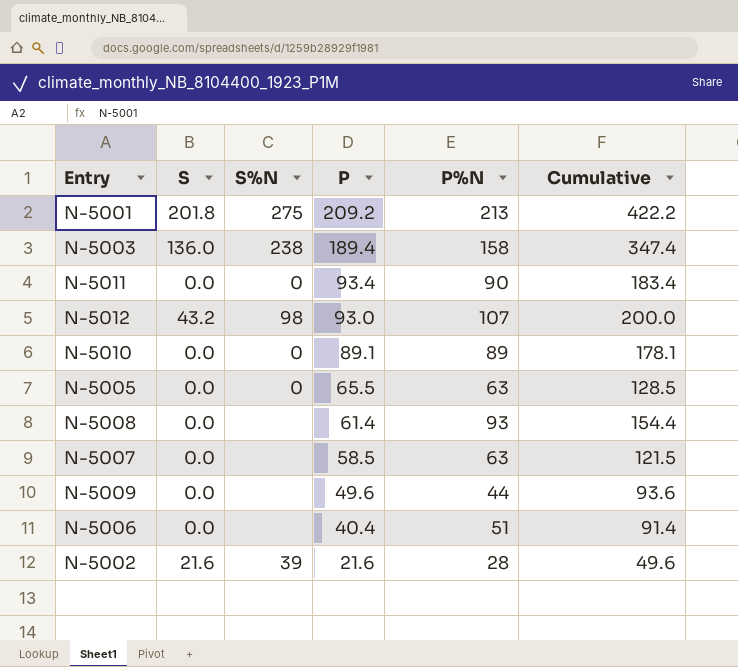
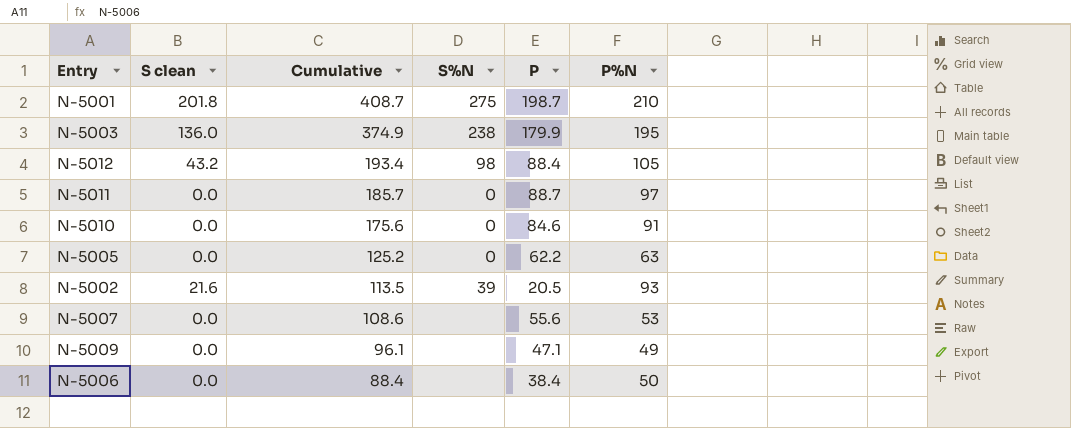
row order: P descending -> Cumulative descending
column name: S -> S clean
column Cumulative | position: 6 -> 3
row N-5008: 0.0 | none | 61.4 | 93 | 154.4 -> none
N-5001 | Cumulative: 422.2 -> 408.7
N-5001 | P: 209.2 -> 198.7
N-5001 | P%N: 213 -> 210
N-5003 | Cumulative: 347.4 -> 374.9
N-5003 | P: 189.4 -> 179.9
N-5003 | P%N: 158 -> 195
N-5012 | Cumulative: 200.0 -> 193.4
N-5012 | P: 93.0 -> 88.4
N-5012 | P%N: 107 -> 105
N-5011 | Cumulative: 183.4 -> 185.7
N-5011 | P: 93.4 -> 88.7
N-5011 | P%N: 90 -> 97
N-5010 | Cumulative: 178.1 -> 175.6
N-5010 | P: 89.1 -> 84.6
N-5010 | P%N: 89 -> 91
N-5005 | Cumulative: 128.5 -> 125.2
N-5005 | P: 65.5 -> 62.2
N-5002 | Cumulative: 49.6 -> 113.5
N-5002 | P: 21.6 -> 20.5
N-5002 | P%N: 28 -> 93
N-5007 | Cumulative: 121.5 -> 108.6
N-5007 | P: 58.5 -> 55.6
N-5007 | P%N: 63 -> 53
N-5009 | Cumulative: 93.6 -> 96.1
N-5009 | P: 49.6 -> 47.1
N-5009 | P%N: 44 -> 49
N-5006 | Cumulative: 91.4 -> 88.4
N-5006 | P: 40.4 -> 38.4
N-5006 | P%N: 51 -> 50

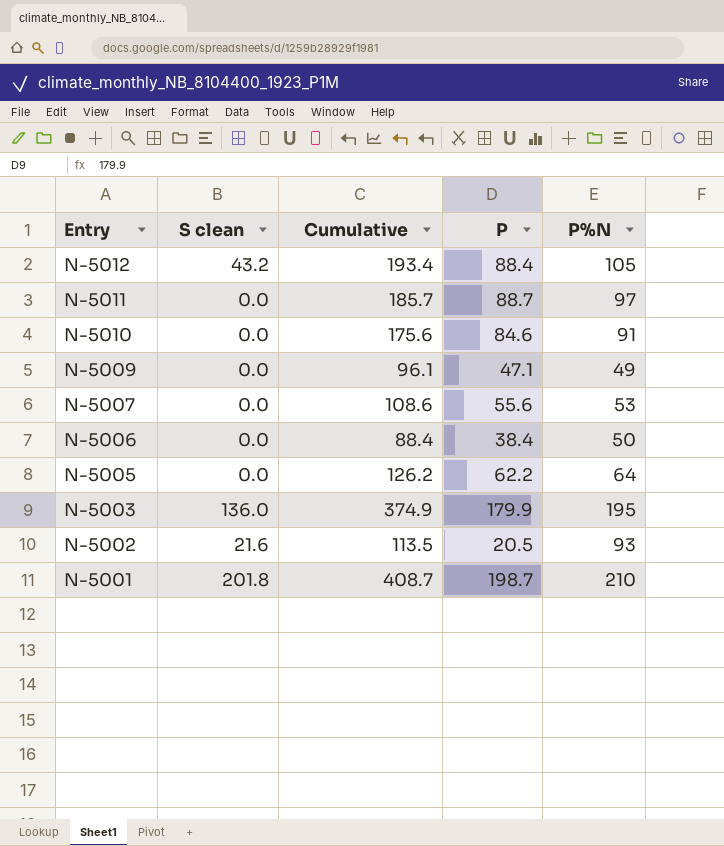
row order: Cumulative descending -> Entry descending
column S%N | position: 4 -> none
N-5005 | Cumulative: 125.2 -> 126.2
N-5005 | P%N: 63 -> 64

